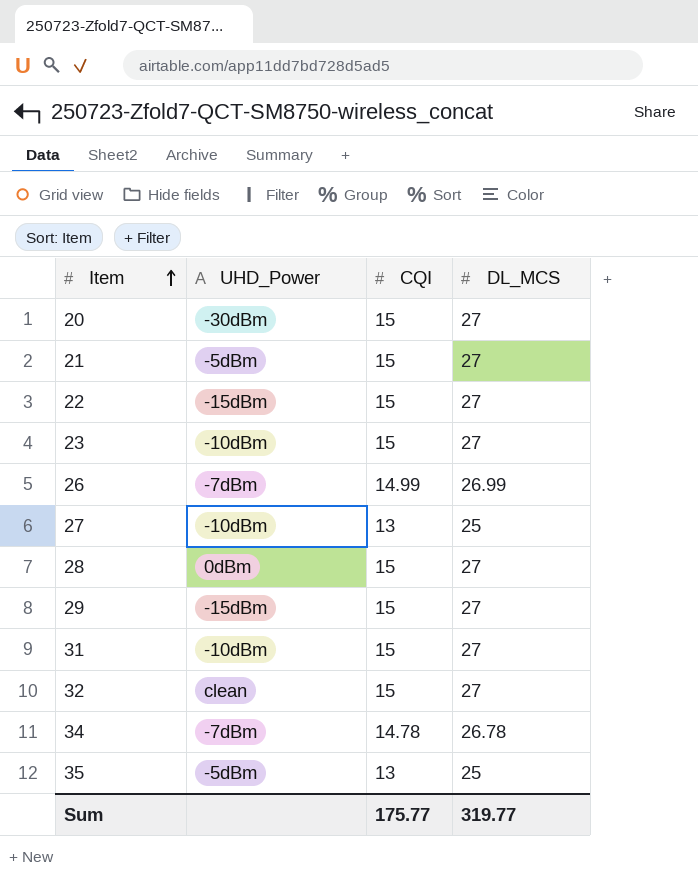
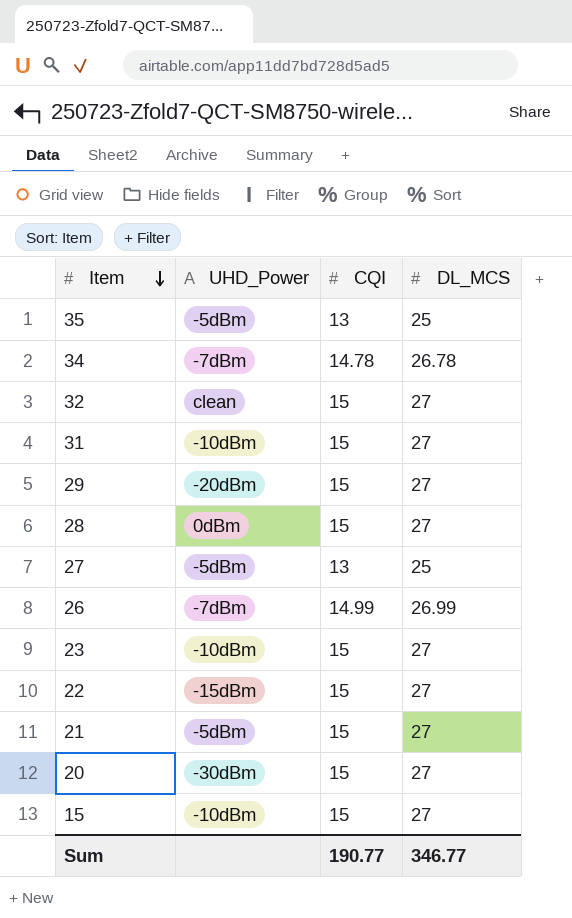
row order: Item ascending -> Item descending
29 | UHD_Power: -15dBm -> -20dBm
27 | UHD_Power: -10dBm -> -5dBm
row 15: none -> -10dBm | 15 | 27
Sum | CQI: 175.77 -> 190.77
Sum | DL_MCS: 319.77 -> 346.77

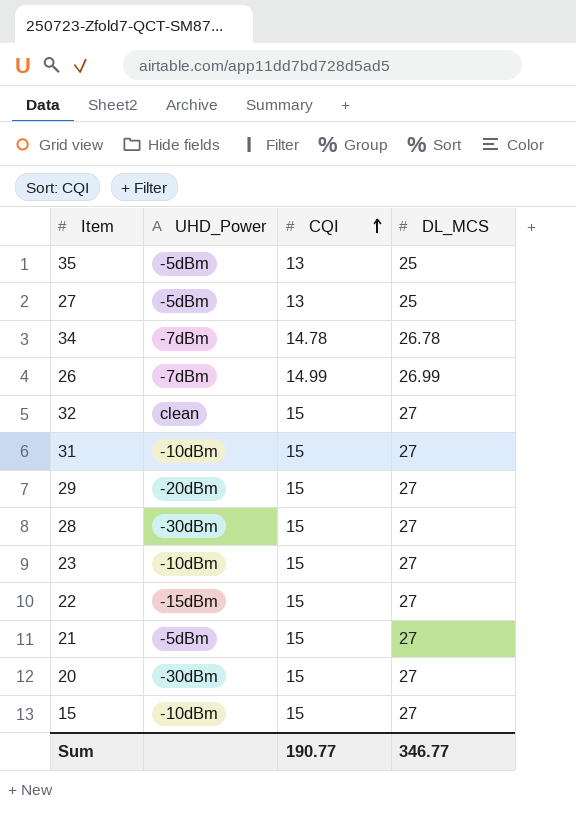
row order: Item descending -> CQI ascending
28 | UHD_Power: 0dBm -> -30dBm

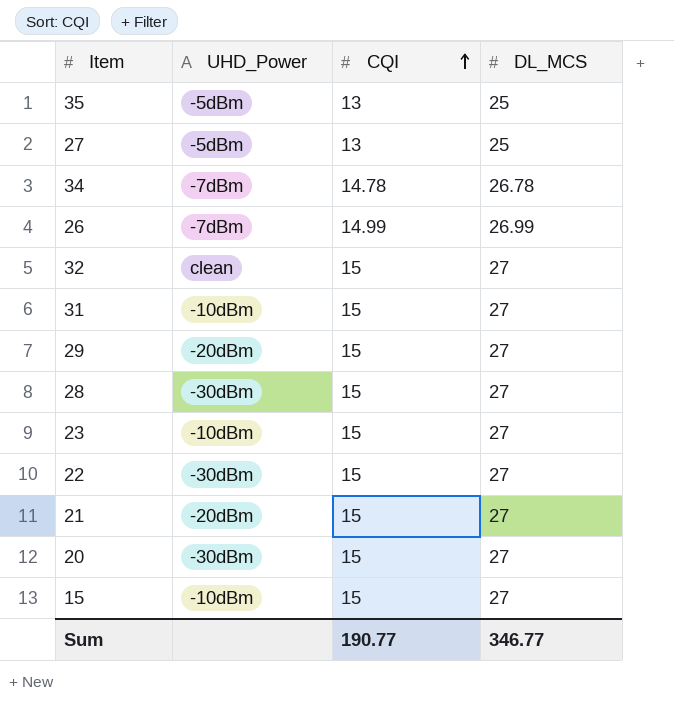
22 | UHD_Power: -15dBm -> -30dBm
21 | UHD_Power: -5dBm -> -20dBm

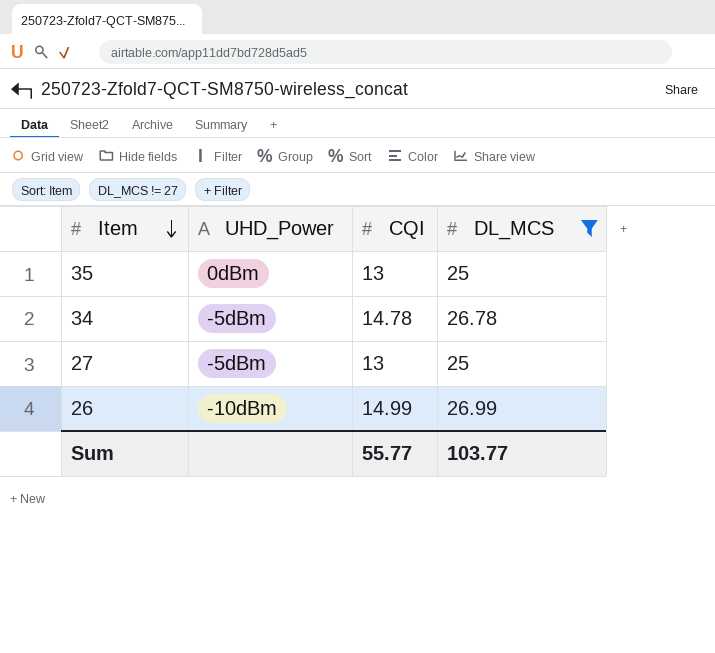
filter: none -> DL_MCS != 27
row order: CQI ascending -> Item descending
35 | UHD_Power: -5dBm -> 0dBm
34 | UHD_Power: -7dBm -> -5dBm
26 | UHD_Power: -7dBm -> -10dBm
Sum | CQI: 190.77 -> 55.77
Sum | DL_MCS: 346.77 -> 103.77

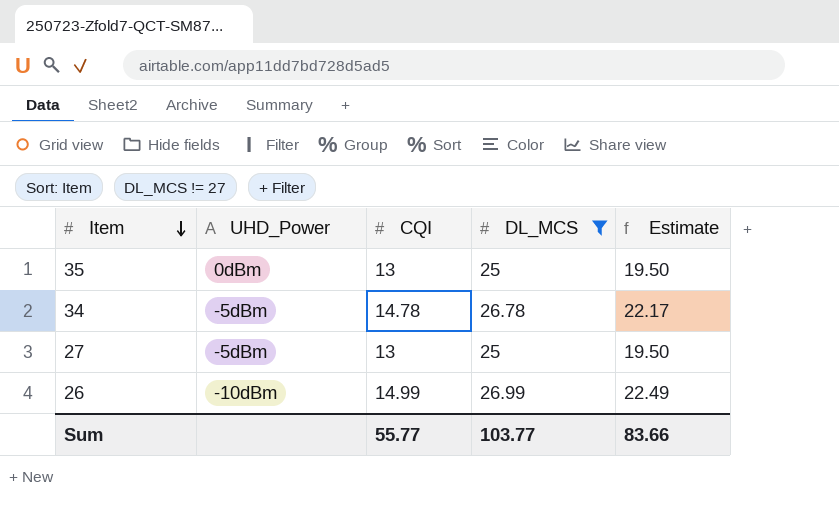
column Estimate | formula: none -> [CQI] * 1.5

